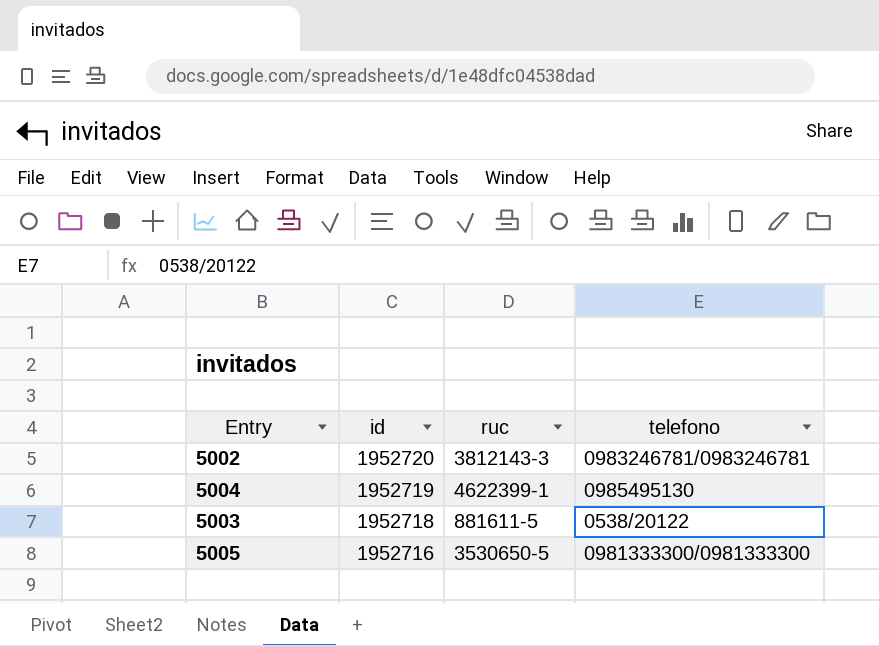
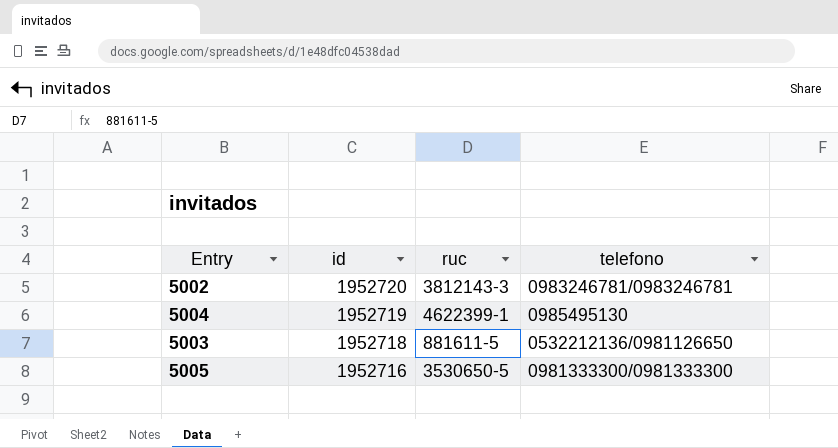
5003 | telefono: 0538/20122 -> 0532212136/0981126650

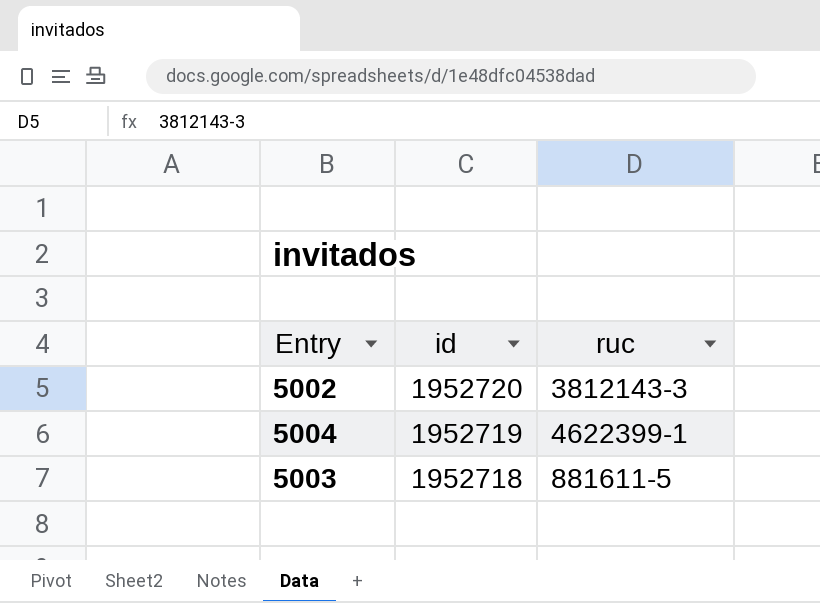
column telefono | position: 4 -> none
row 5005: 1952716 | 3530650-5 | 0981333300/0981333300 -> none

